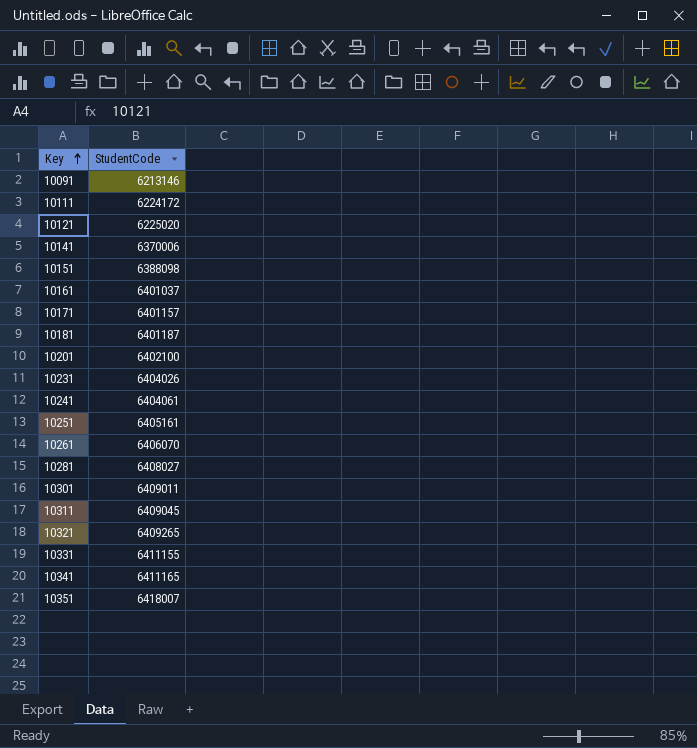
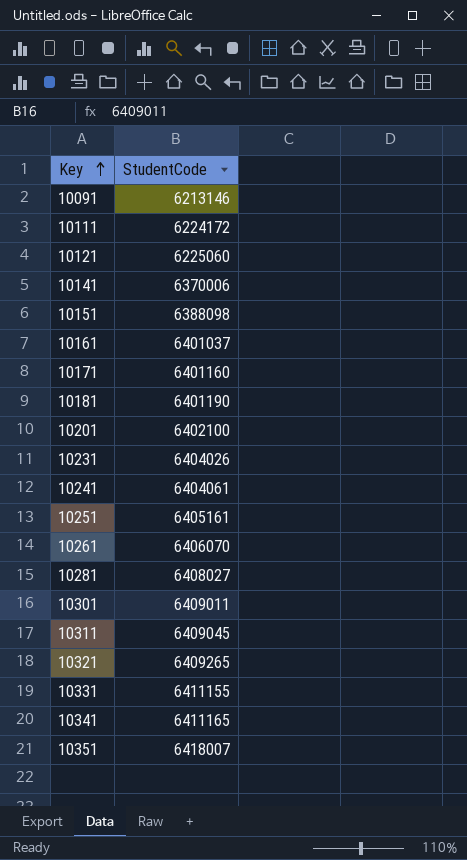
10121 | StudentCode: 6225020 -> 6225060
10171 | StudentCode: 6401157 -> 6401160
10181 | StudentCode: 6401187 -> 6401190

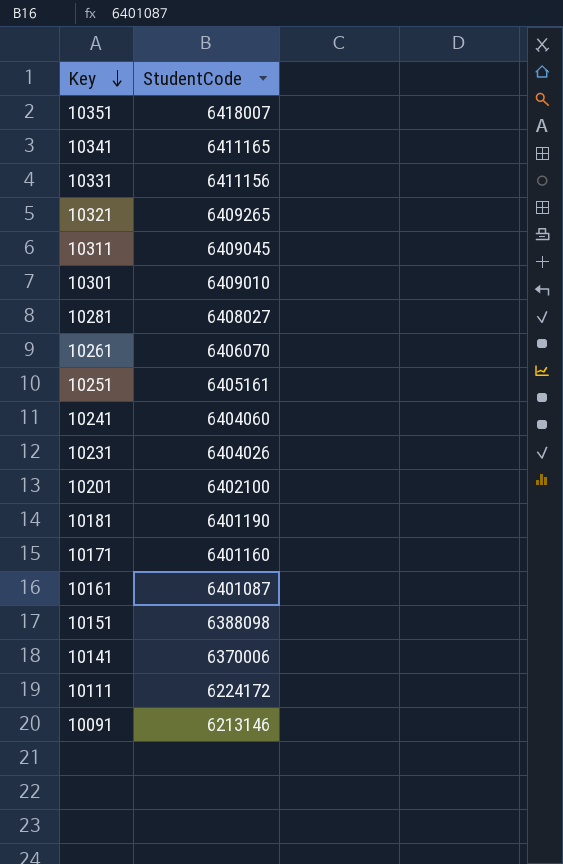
row order: Key ascending -> Key descending
row 10121: 6225060 -> none
10331 | StudentCode: 6411155 -> 6411156
10301 | StudentCode: 6409011 -> 6409010
10241 | StudentCode: 6404061 -> 6404060
10161 | StudentCode: 6401037 -> 6401087

